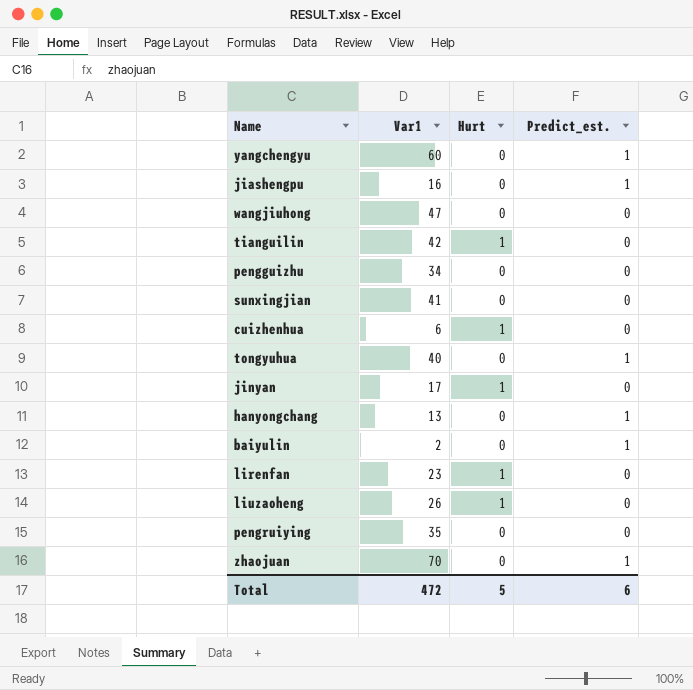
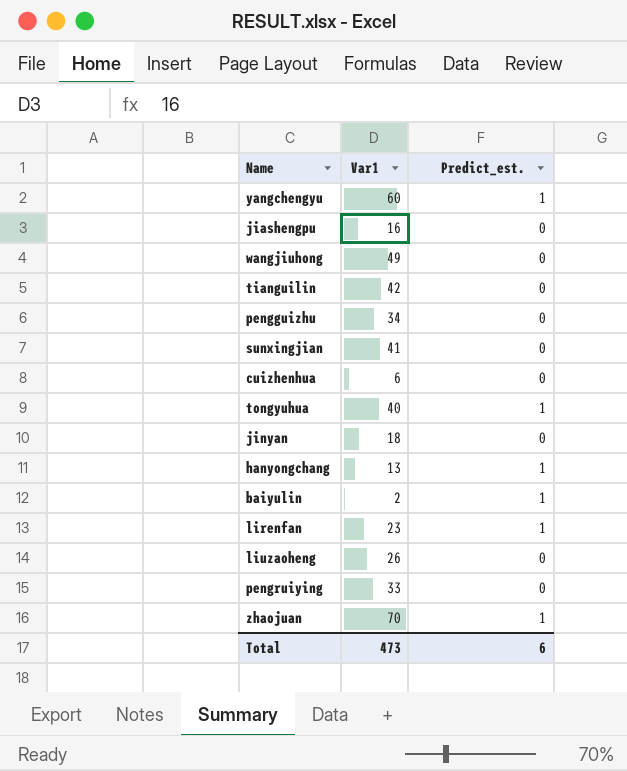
column Hurt | position: 3 -> none
jiashengpu | Predict_est.: 1 -> 0
wangjiuhong | Var1: 47 -> 49
jinyan | Var1: 17 -> 18
lirenfan | Predict_est.: 0 -> 1
pengruiying | Var1: 35 -> 33
Total | Var1: 472 -> 473

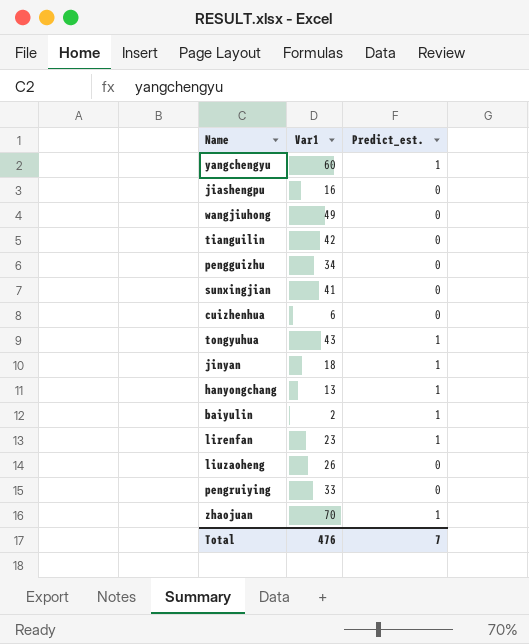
tongyuhua | Var1: 40 -> 43
jinyan | Predict_est.: 0 -> 1
Total | Var1: 473 -> 476
Total | Predict_est.: 6 -> 7

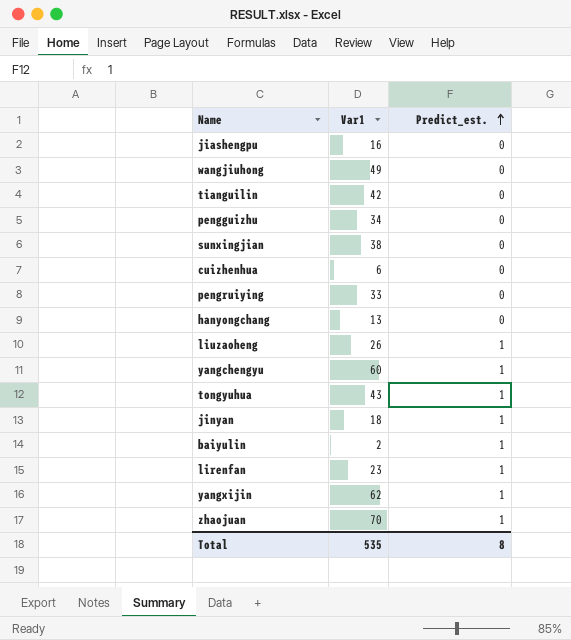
row order: none -> Predict_est. ascending
sunxingjian | Var1: 41 -> 38
hanyongchang | Predict_est.: 1 -> 0
liuzaoheng | Predict_est.: 0 -> 1
row yangxijin: none -> 62 | 1
Total | Var1: 476 -> 535
Total | Predict_est.: 7 -> 8

